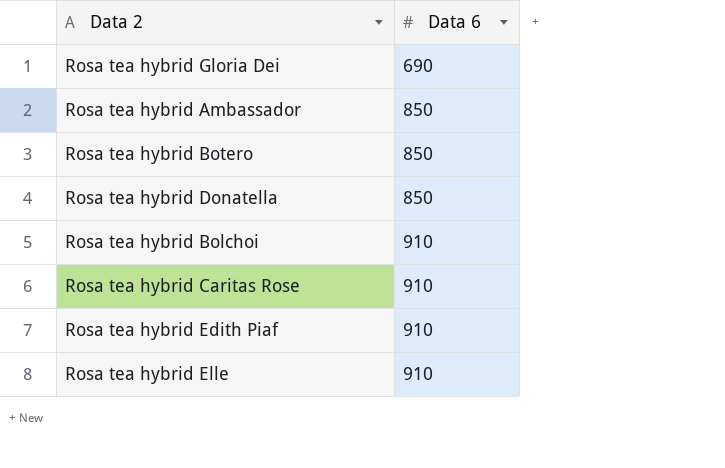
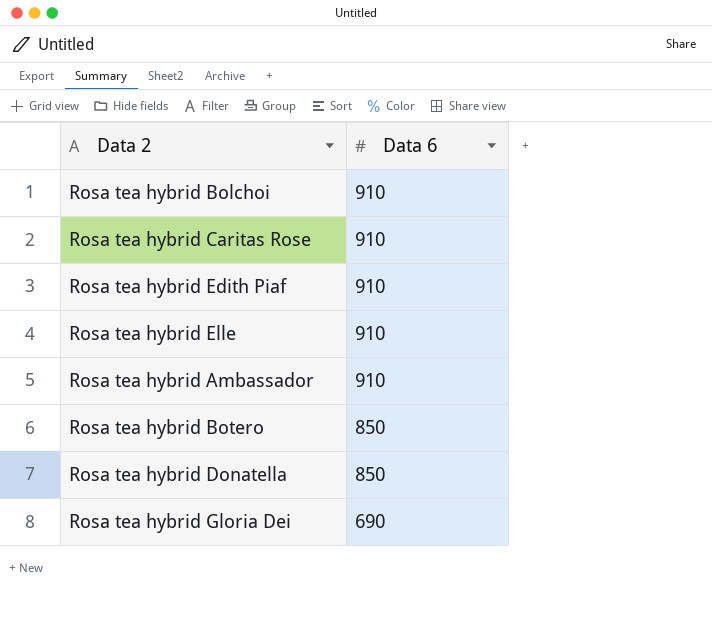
row order: Data 6 ascending -> Data 6 descending
Rosa tea hybrid Ambassador | Data 6: 850 -> 910

